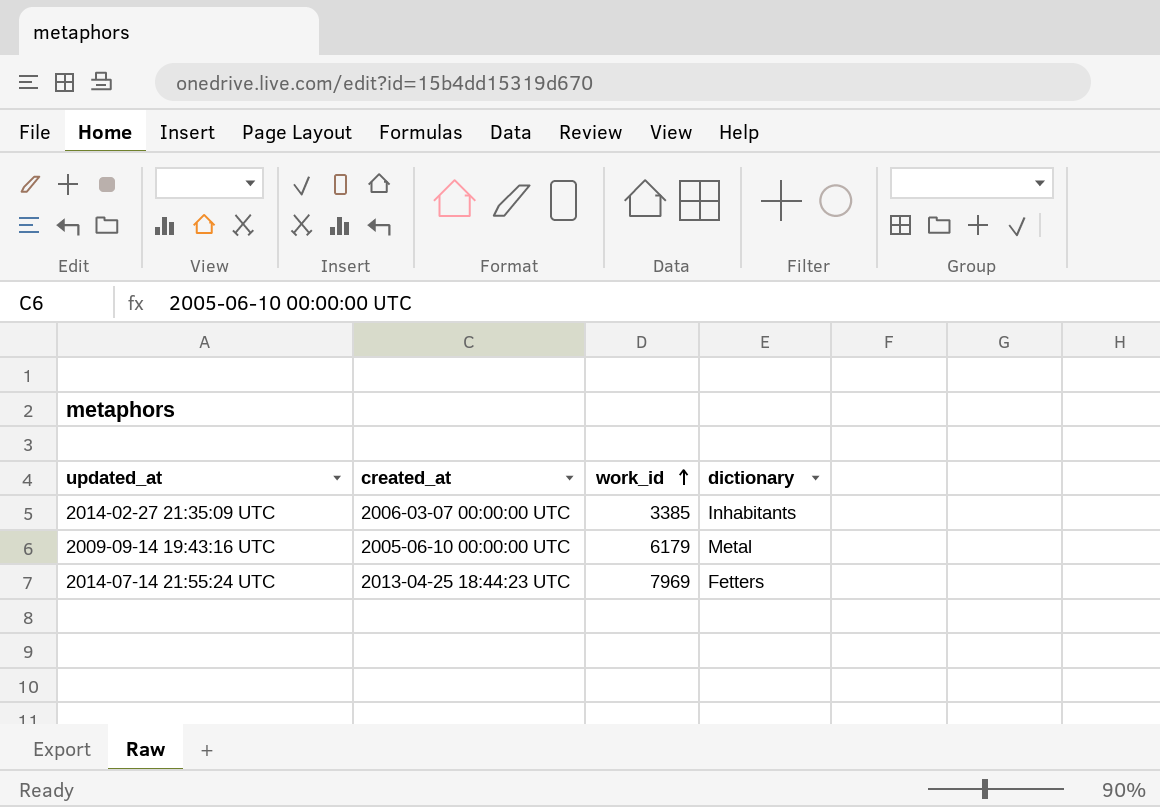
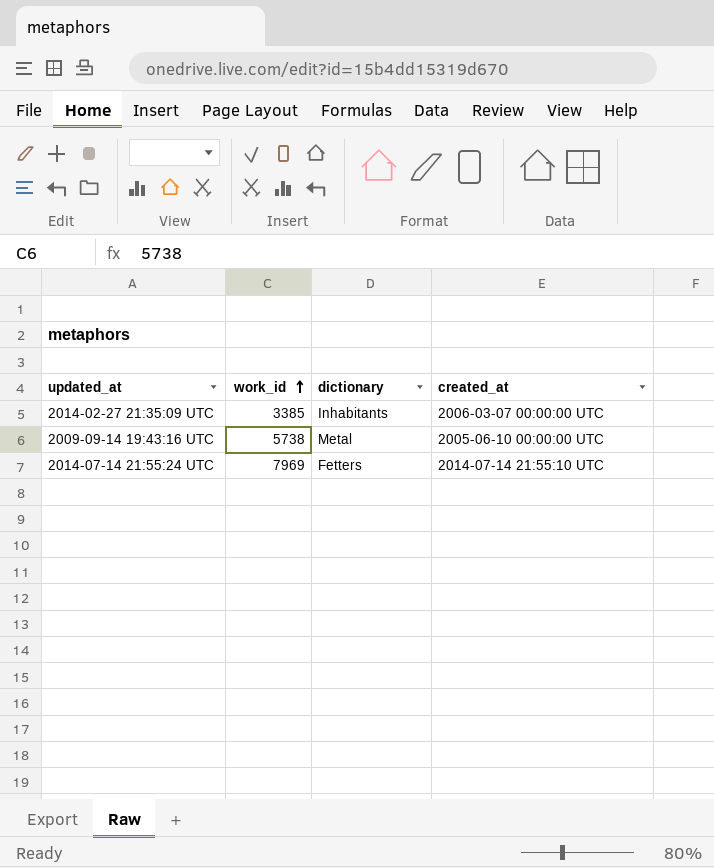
column created_at | position: 2 -> 4
2009-09-14 19:43:16 UTC | work_id: 6179 -> 5738
2014-07-14 21:55:24 UTC | created_at: 2013-04-25 18:44:23 UTC -> 2014-07-14 21:55:10 UTC

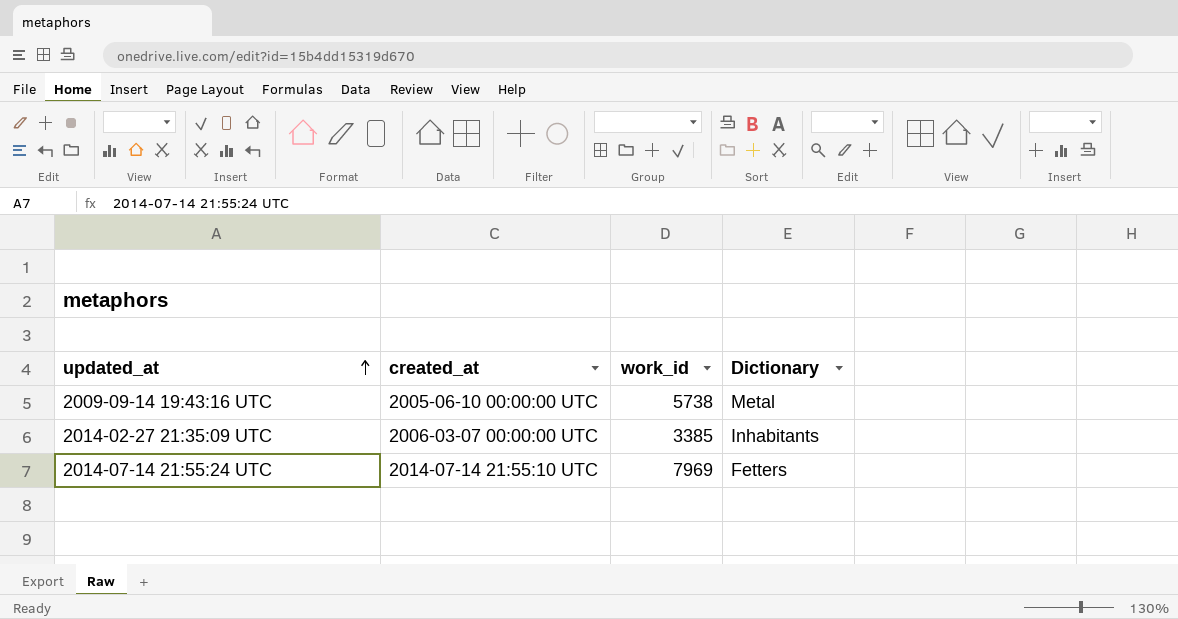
row order: work_id ascending -> updated_at ascending
column created_at | position: 4 -> 2
column name: dictionary -> Dictionary

